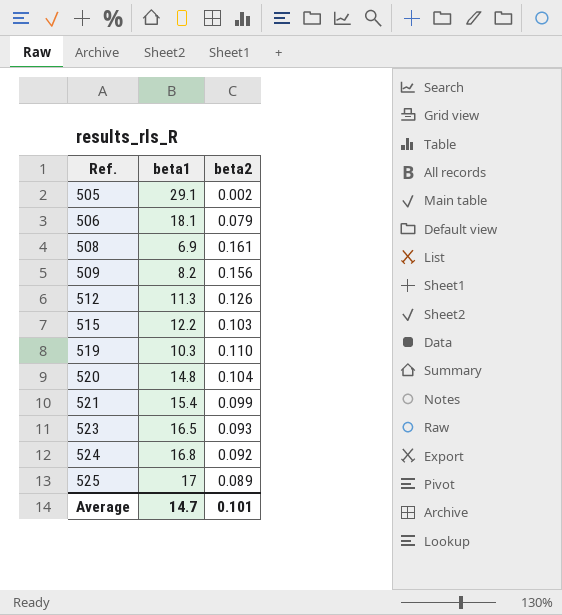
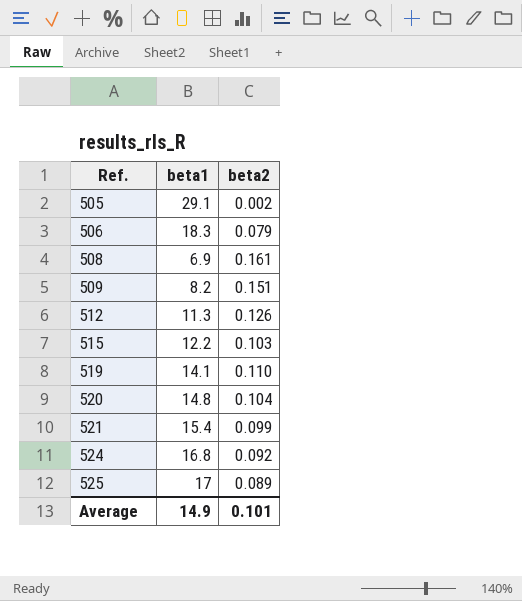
row 523: 16.5 | 0.093 -> none
506 | beta1: 18.1 -> 18.3
509 | beta2: 0.156 -> 0.151
519 | beta1: 10.3 -> 14.1
Average | beta1: 14.7 -> 14.9

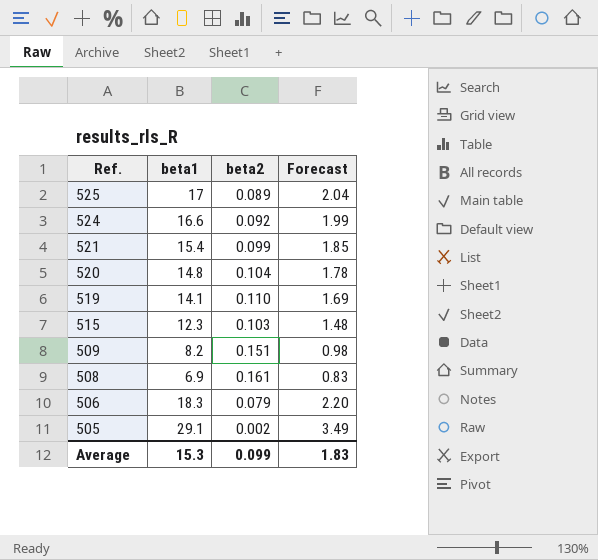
row order: Ref. ascending -> Ref. descending
column Forecast | formula: none -> [beta1] * 0.12
row 512: 11.3 | 0.126 -> none
524 | beta1: 16.8 -> 16.6
515 | beta1: 12.2 -> 12.3
Average | beta1: 14.9 -> 15.3
Average | beta2: 0.101 -> 0.099

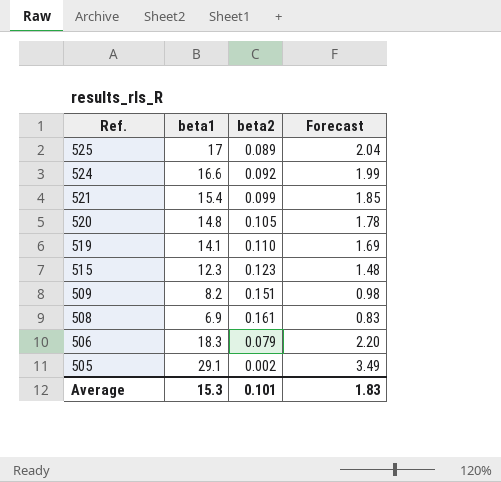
520 | beta2: 0.104 -> 0.105
515 | beta2: 0.103 -> 0.123
Average | beta2: 0.099 -> 0.101

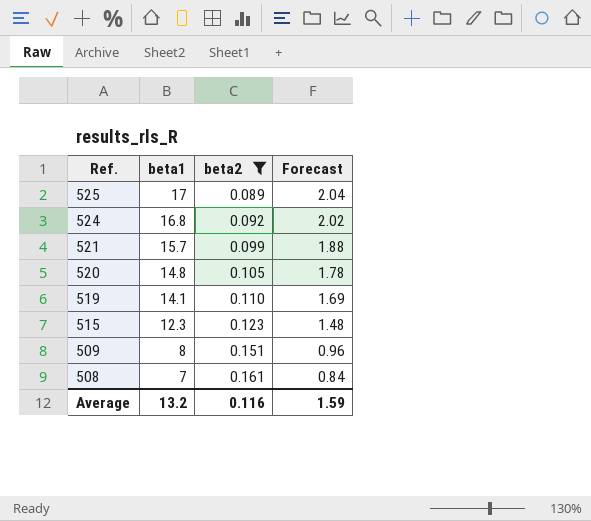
filter: none -> beta2 >= 0.089
524 | beta1: 16.6 -> 16.8
524 | Forecast: 1.99 -> 2.02
521 | beta1: 15.4 -> 15.7
521 | Forecast: 1.85 -> 1.88
509 | beta1: 8.2 -> 8
509 | Forecast: 0.98 -> 0.96
508 | beta1: 6.9 -> 7
508 | Forecast: 0.83 -> 0.84
Average | beta1: 15.3 -> 13.2
Average | beta2: 0.101 -> 0.116
Average | Forecast: 1.83 -> 1.59

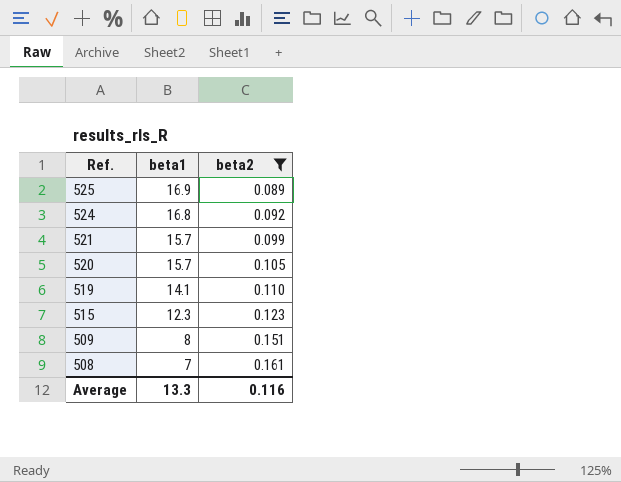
column Forecast | formula: [beta1] * 0.12 -> none
525 | beta1: 17 -> 16.9
520 | beta1: 14.8 -> 15.7
Average | beta1: 13.2 -> 13.3

